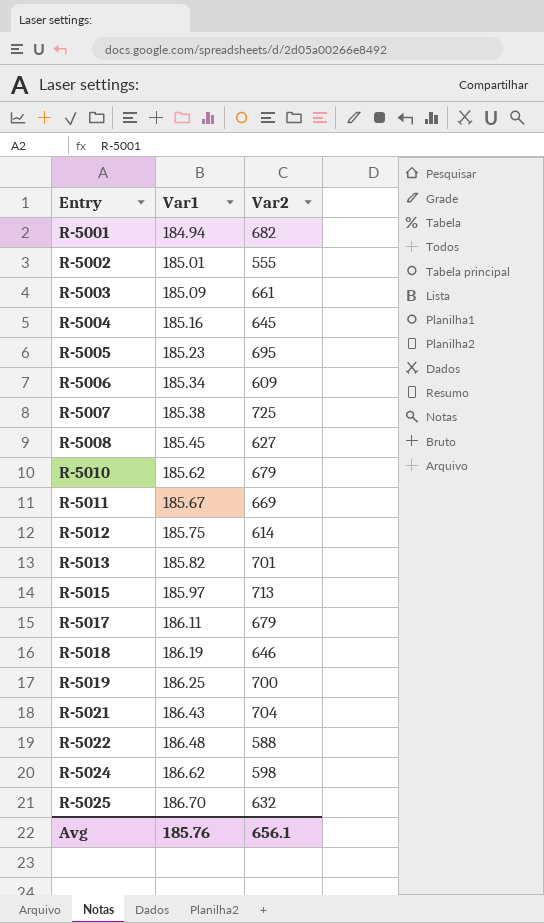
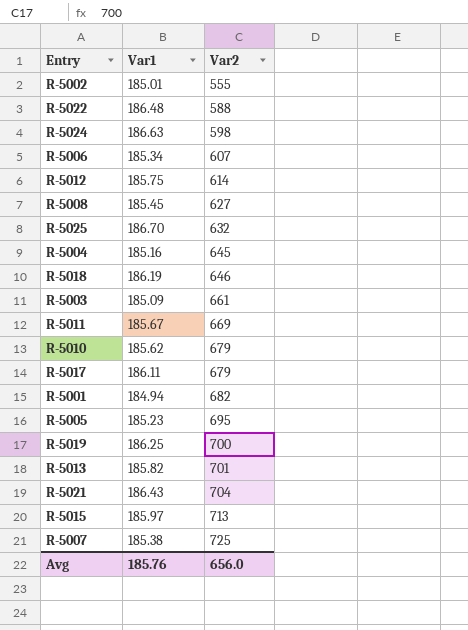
row order: Entry ascending -> Var2 ascending
R-5024 | Var1: 186.62 -> 186.63
R-5006 | Var2: 609 -> 607
Avg | Var2: 656.1 -> 656.0

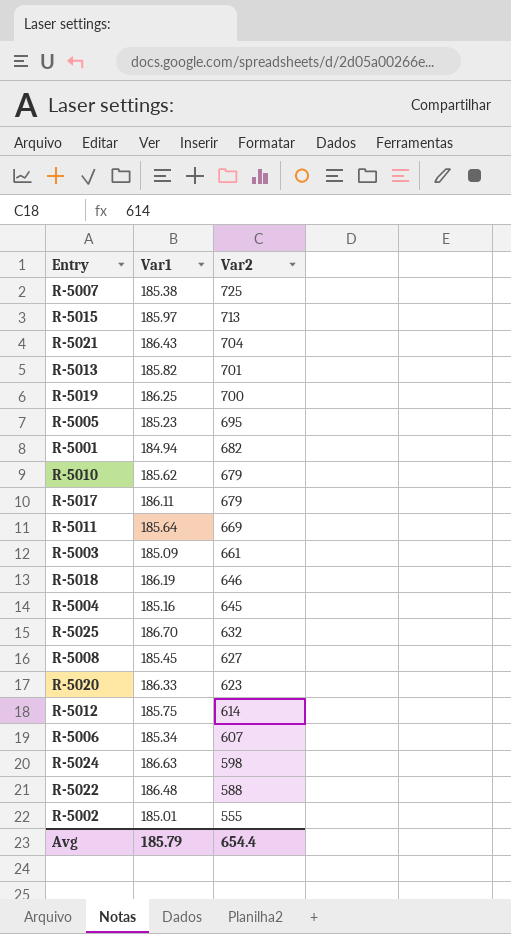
row order: Var2 ascending -> Var2 descending
R-5011 | Var1: 185.67 -> 185.64
row R-5020: none -> 186.33 | 623
Avg | Var1: 185.76 -> 185.79
Avg | Var2: 656.0 -> 654.4

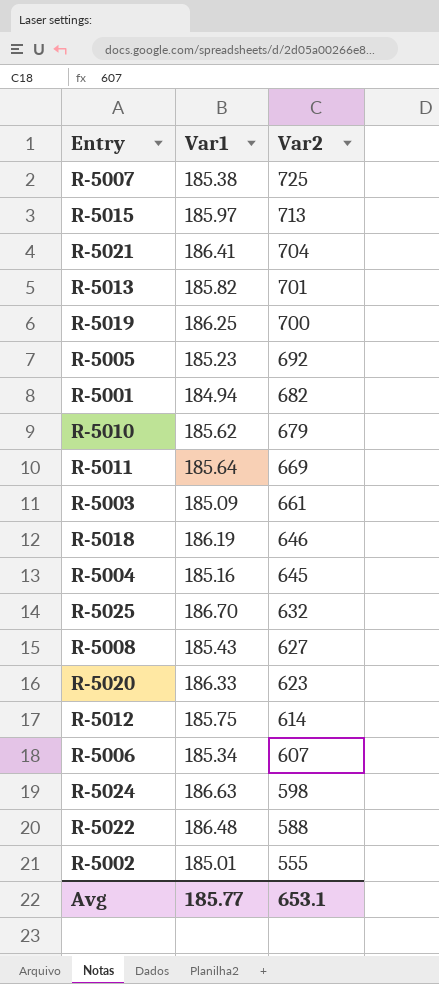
row R-5017: 186.11 | 679 -> none
R-5021 | Var1: 186.43 -> 186.41
R-5005 | Var2: 695 -> 692
R-5008 | Var1: 185.45 -> 185.43
Avg | Var1: 185.79 -> 185.77
Avg | Var2: 654.4 -> 653.1

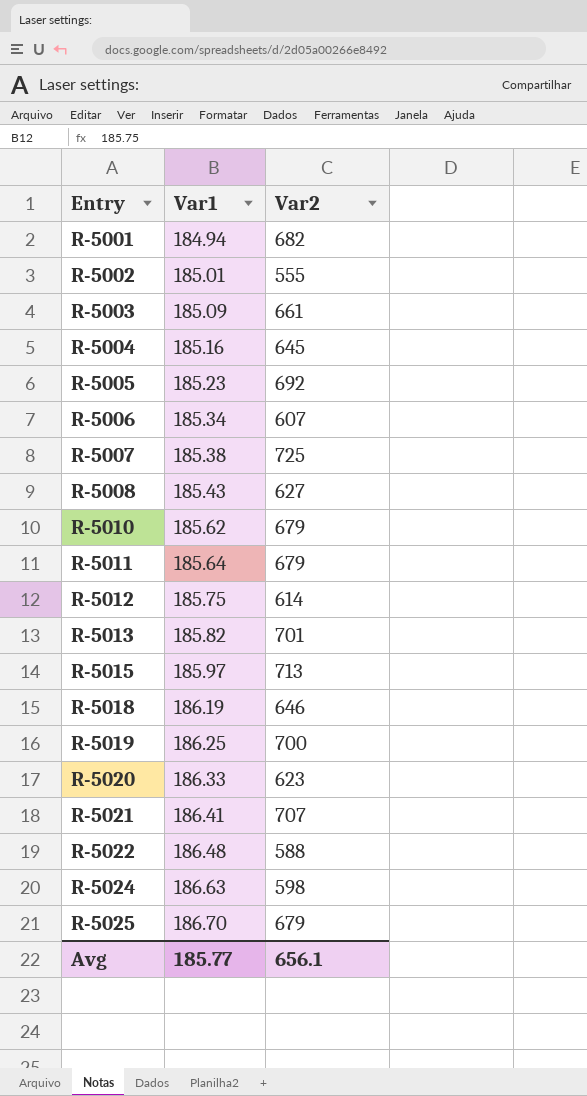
row order: Var2 descending -> Entry ascending
R-5011 | Var2: 669 -> 679
R-5021 | Var2: 704 -> 707
R-5025 | Var2: 632 -> 679
Avg | Var2: 653.1 -> 656.1

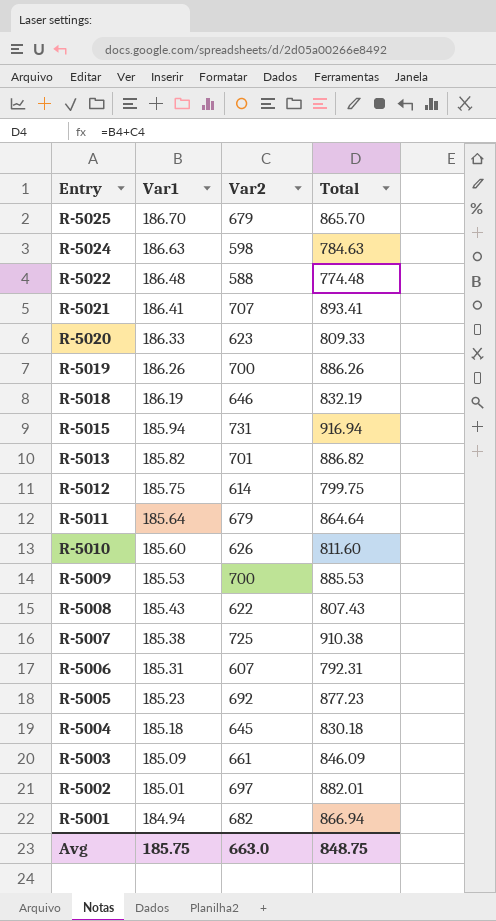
row order: Entry ascending -> Entry descending
column Total | formula: none -> [Var1] + [Var2]
R-5019 | Var1: 186.25 -> 186.26
R-5015 | Var1: 185.97 -> 185.94
R-5015 | Var2: 713 -> 731
R-5010 | Var1: 185.62 -> 185.60
R-5010 | Var2: 679 -> 626
row R-5009: none -> 185.53 | 700 | 885.53
R-5008 | Var2: 627 -> 622
R-5006 | Var1: 185.34 -> 185.31
R-5004 | Var1: 185.16 -> 185.18
R-5002 | Var2: 555 -> 697
Avg | Var1: 185.77 -> 185.75
Avg | Var2: 656.1 -> 663.0

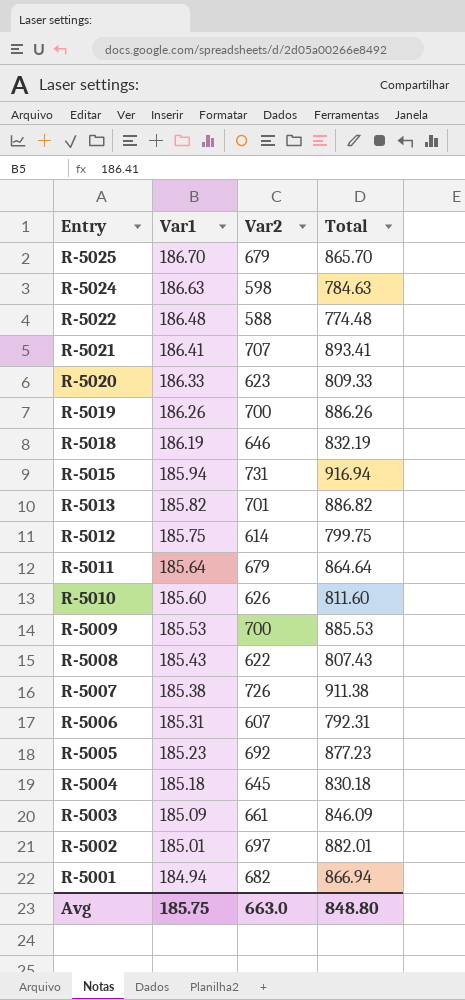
R-5007 | Var2: 725 -> 726
R-5007 | Total: 910.38 -> 911.38
Avg | Total: 848.75 -> 848.80

